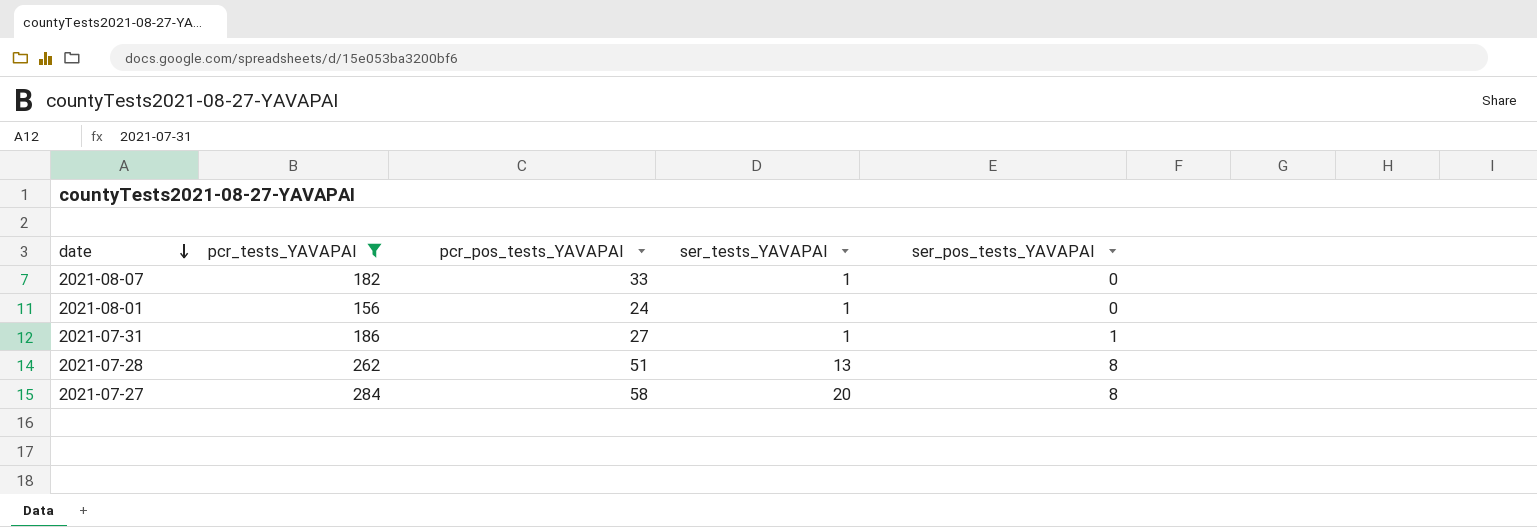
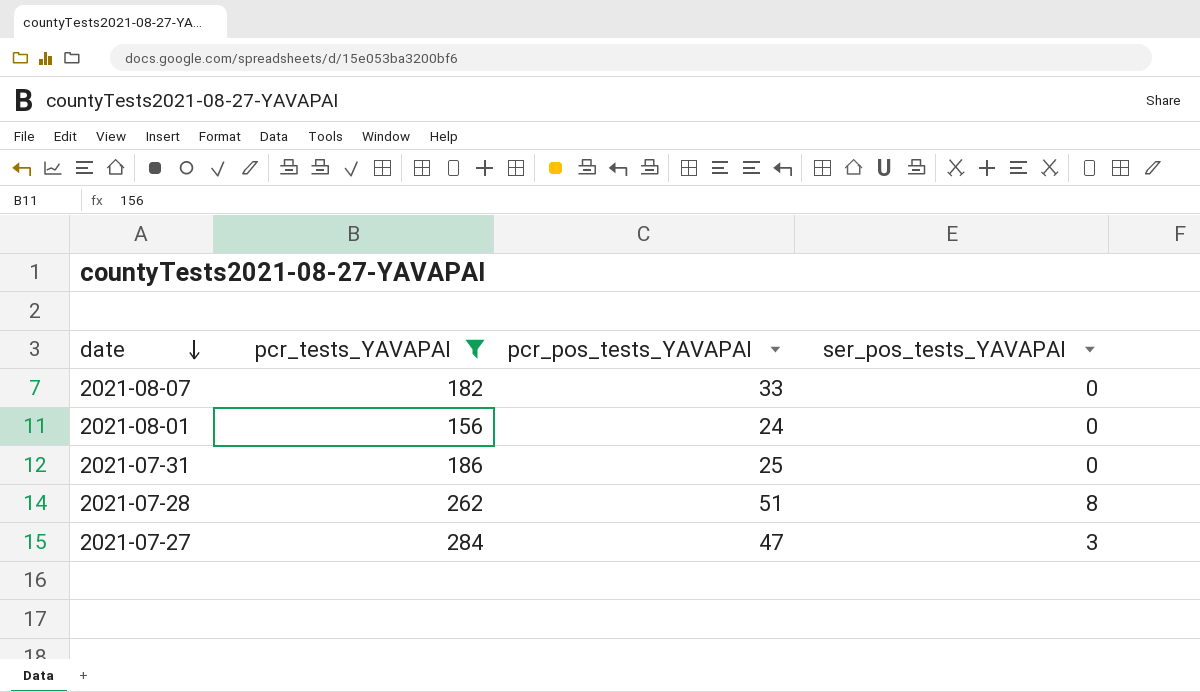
column ser_tests_YAVAPAI | position: 4 -> none
2021-07-31 | pcr_pos_tests_YAVAPAI: 27 -> 25
2021-07-31 | ser_pos_tests_YAVAPAI: 1 -> 0
2021-07-27 | pcr_pos_tests_YAVAPAI: 58 -> 47
2021-07-27 | ser_pos_tests_YAVAPAI: 8 -> 3

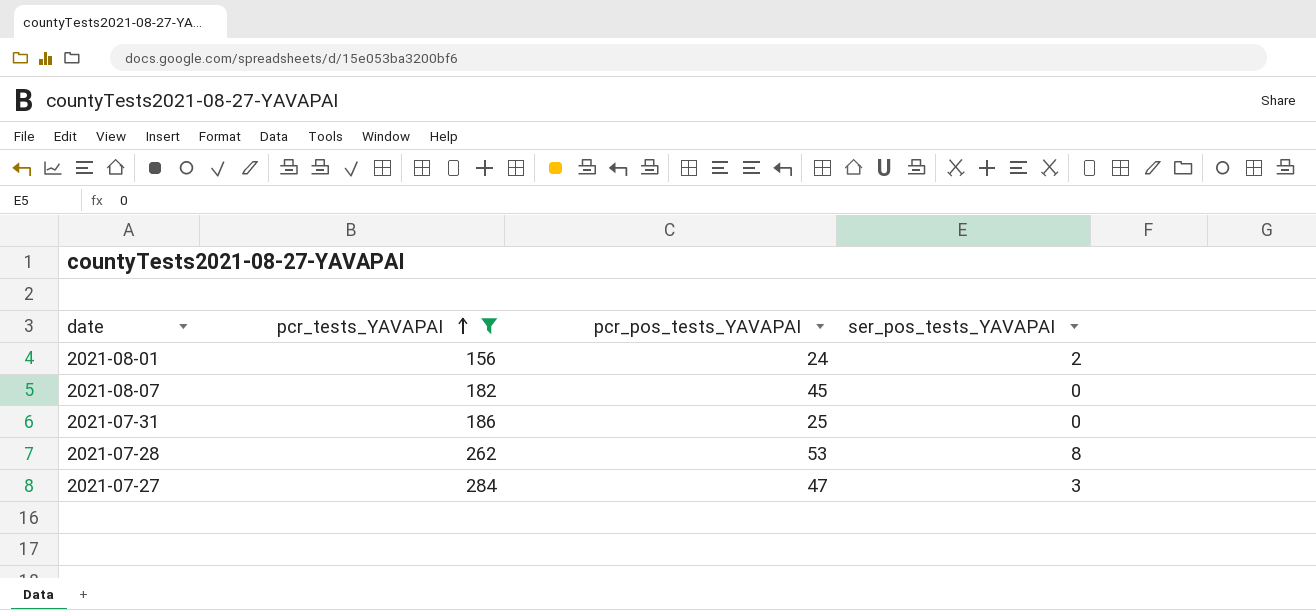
row order: date descending -> pcr_tests_YAVAPAI ascending
2021-08-01 | ser_pos_tests_YAVAPAI: 0 -> 2
2021-08-07 | pcr_pos_tests_YAVAPAI: 33 -> 45
2021-07-28 | pcr_pos_tests_YAVAPAI: 51 -> 53

